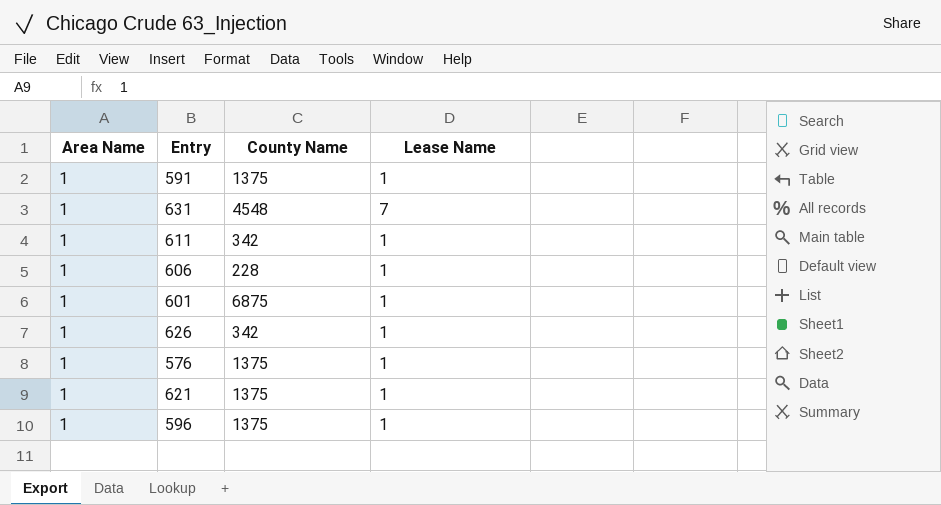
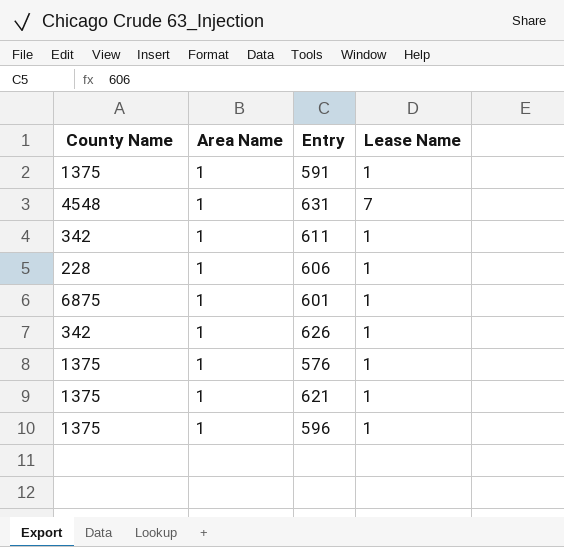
column County Name | position: 3 -> 1

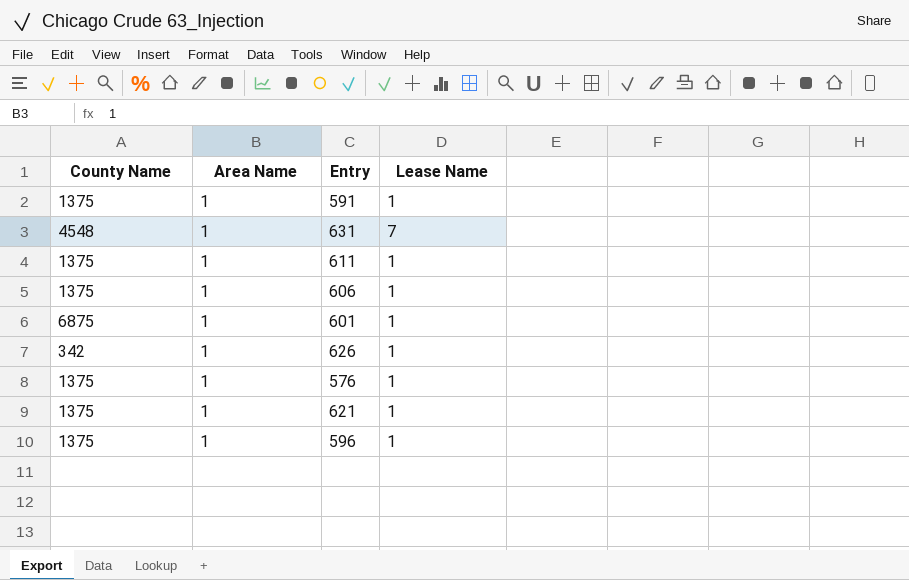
611 | County Name: 342 -> 1375
606 | County Name: 228 -> 1375

